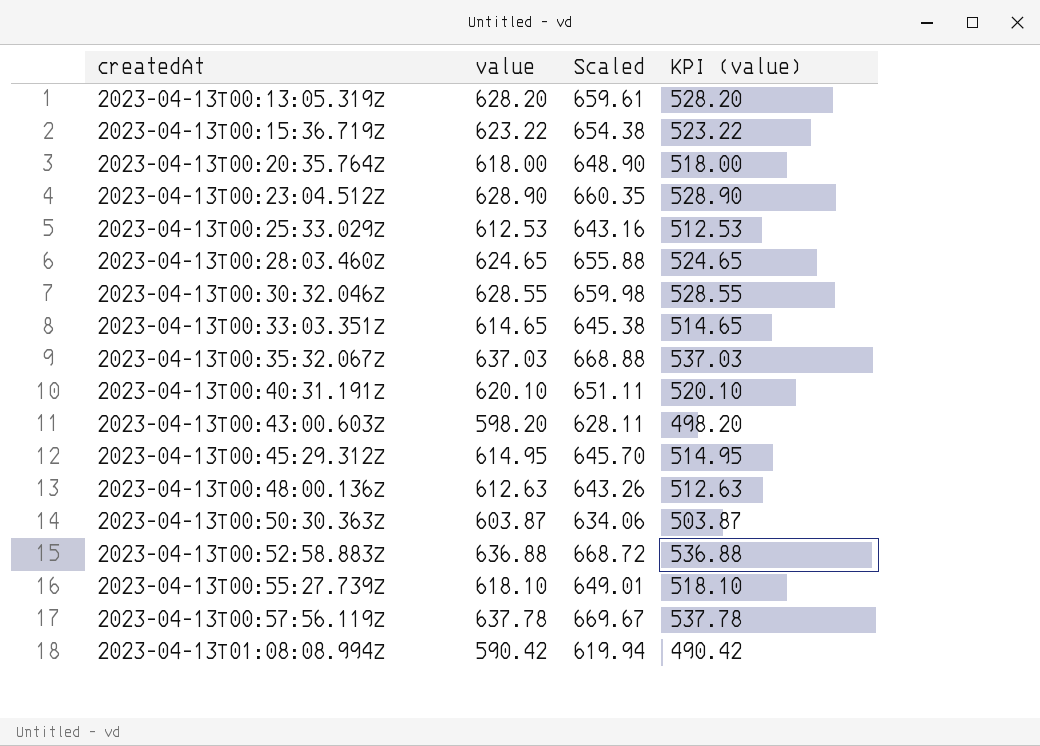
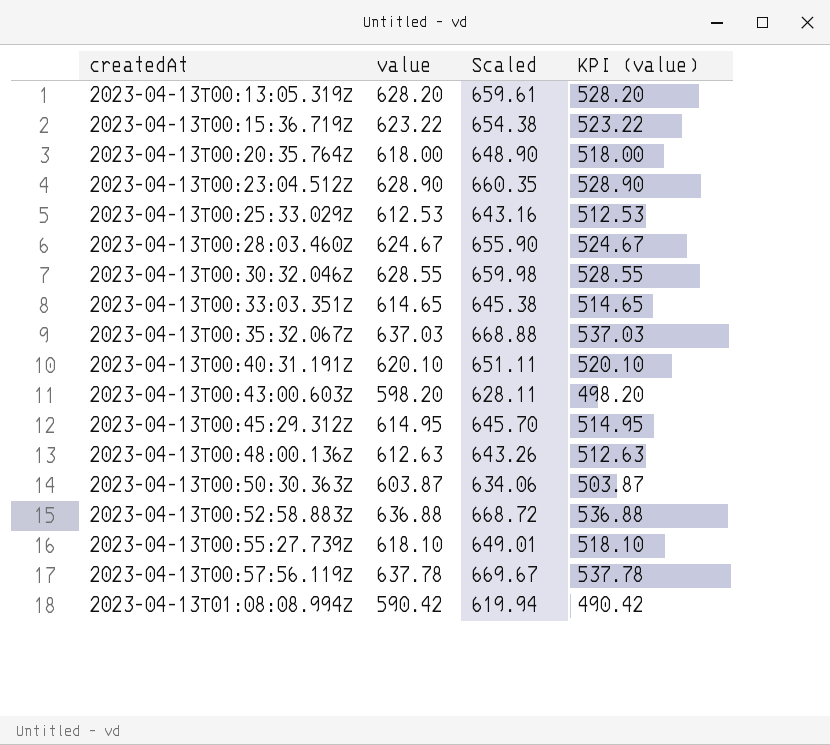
2023-04-13T00:28:03.460Z | value: 624.65 -> 624.67
2023-04-13T00:28:03.460Z | Scaled: 655.88 -> 655.90
2023-04-13T00:28:03.460Z | KPI (value): 524.65 -> 524.67

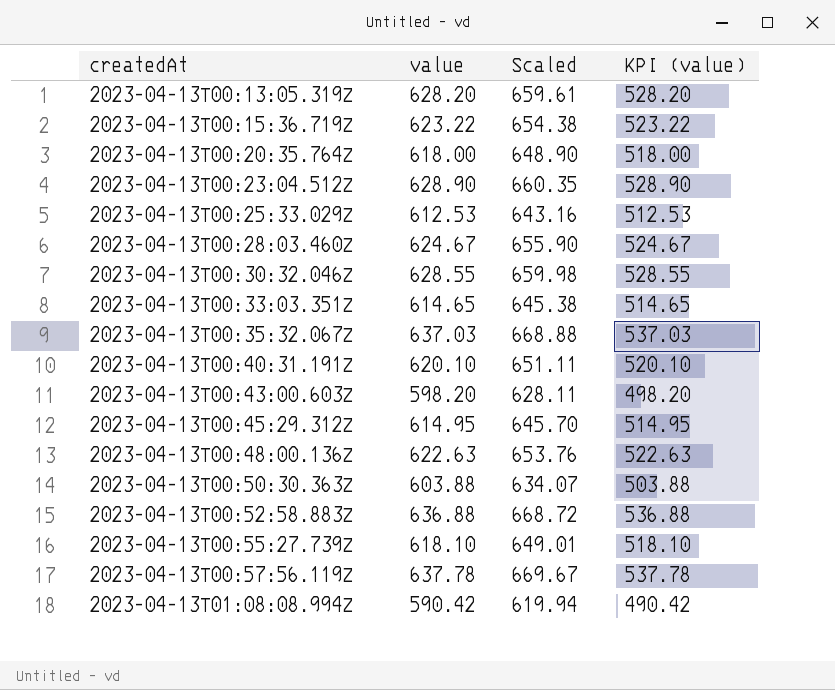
2023-04-13T00:48:00.136Z | value: 612.63 -> 622.63
2023-04-13T00:48:00.136Z | Scaled: 643.26 -> 653.76
2023-04-13T00:48:00.136Z | KPI (value): 512.63 -> 522.63
2023-04-13T00:50:30.363Z | value: 603.87 -> 603.88
2023-04-13T00:50:30.363Z | Scaled: 634.06 -> 634.07
2023-04-13T00:50:30.363Z | KPI (value): 503.87 -> 503.88

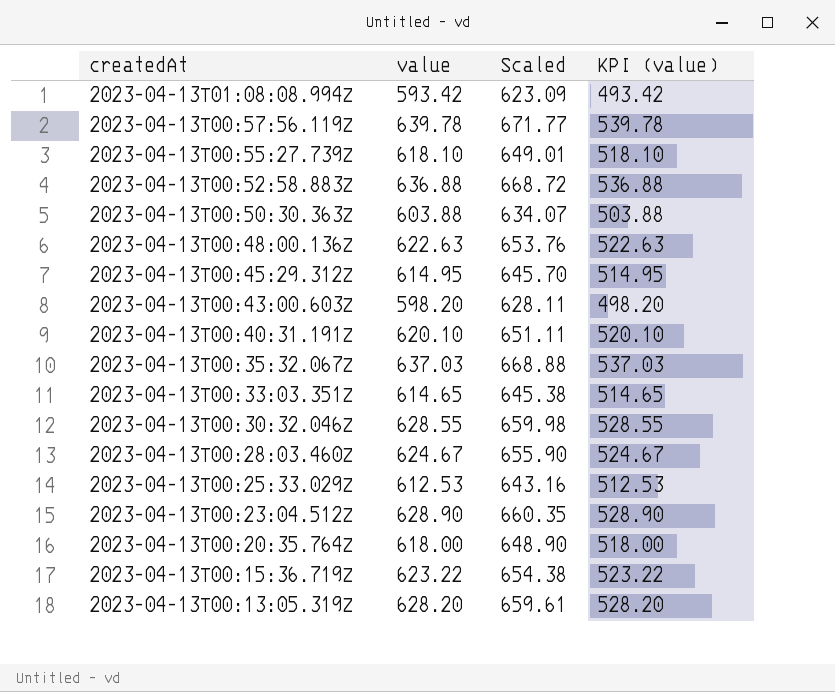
row order: createdAt ascending -> createdAt descending
2023-04-13T01:08:08.994Z | value: 590.42 -> 593.42
2023-04-13T01:08:08.994Z | Scaled: 619.94 -> 623.09
2023-04-13T01:08:08.994Z | KPI (value): 490.42 -> 493.42
2023-04-13T00:57:56.119Z | value: 637.78 -> 639.78
2023-04-13T00:57:56.119Z | Scaled: 669.67 -> 671.77
2023-04-13T00:57:56.119Z | KPI (value): 537.78 -> 539.78

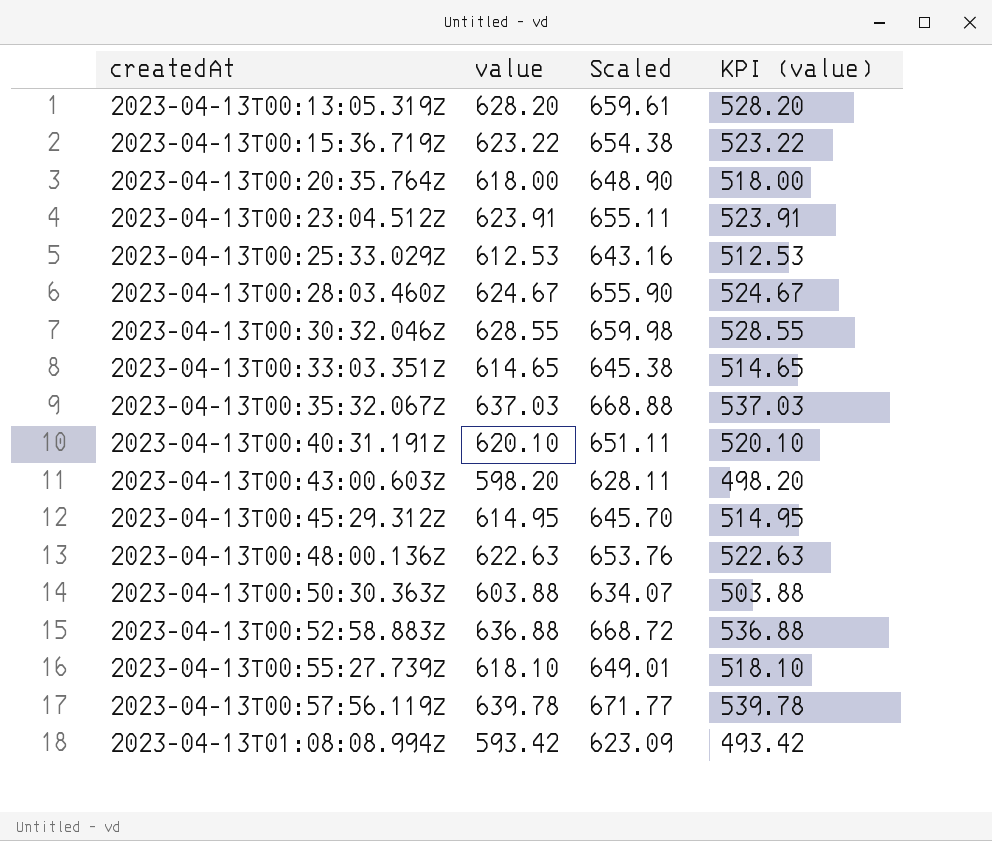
row order: createdAt descending -> createdAt ascending
2023-04-13T00:23:04.512Z | value: 628.90 -> 623.91
2023-04-13T00:23:04.512Z | Scaled: 660.35 -> 655.11
2023-04-13T00:23:04.512Z | KPI (value): 528.90 -> 523.91

